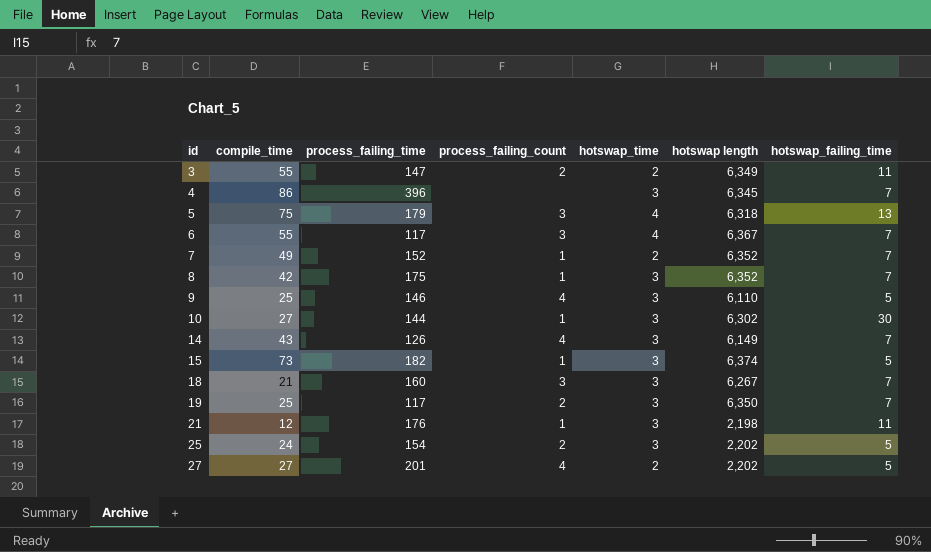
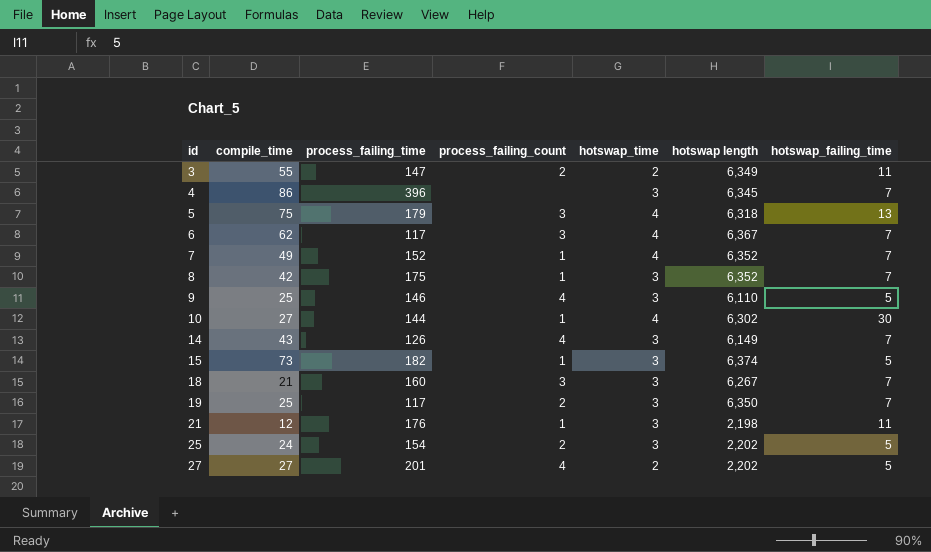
6 | compile_time: 55 -> 62
7 | hotswap_time: 2 -> 4
10 | hotswap_time: 3 -> 4

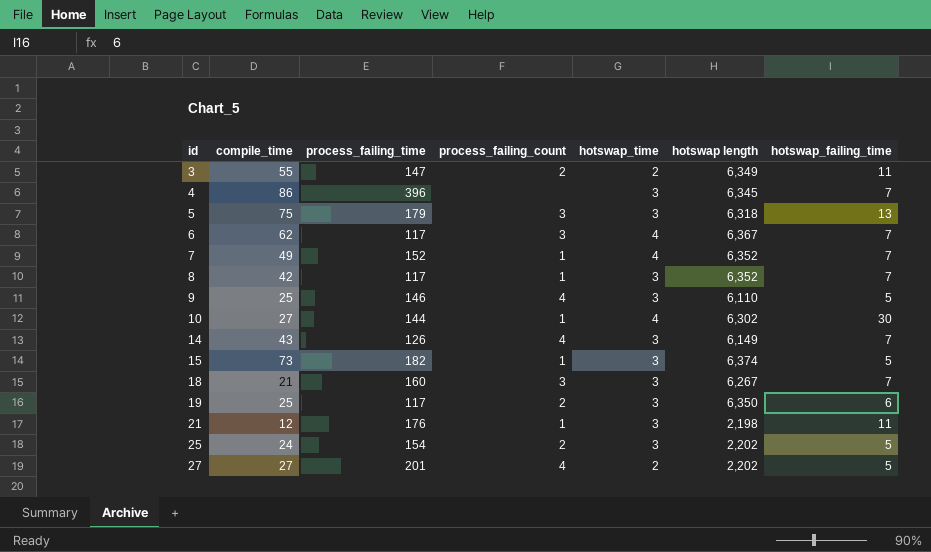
5 | hotswap_time: 4 -> 3
8 | process_failing_time: 175 -> 117
19 | hotswap_failing_time: 7 -> 6

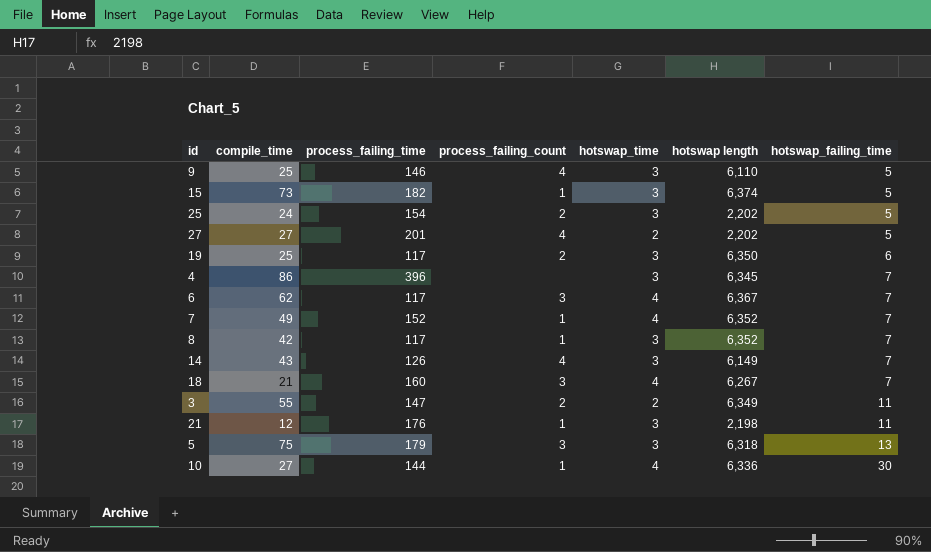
row order: id ascending -> hotswap_failing_time ascending
18 | hotswap_time: 3 -> 4
10 | hotswap length: 6,302 -> 6,336

